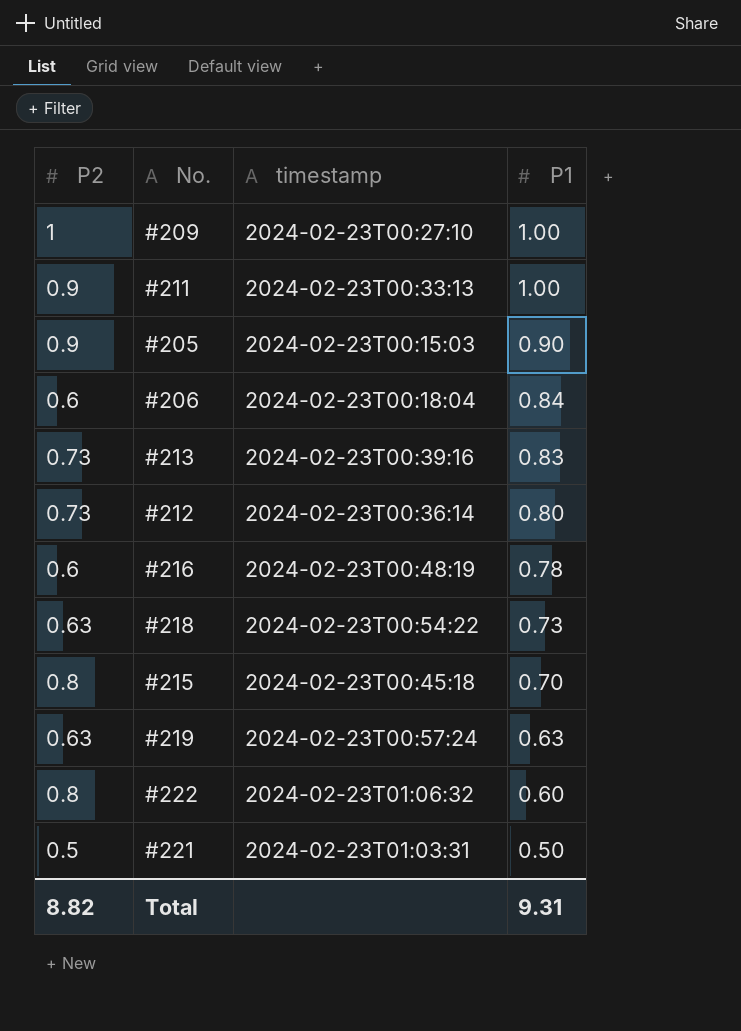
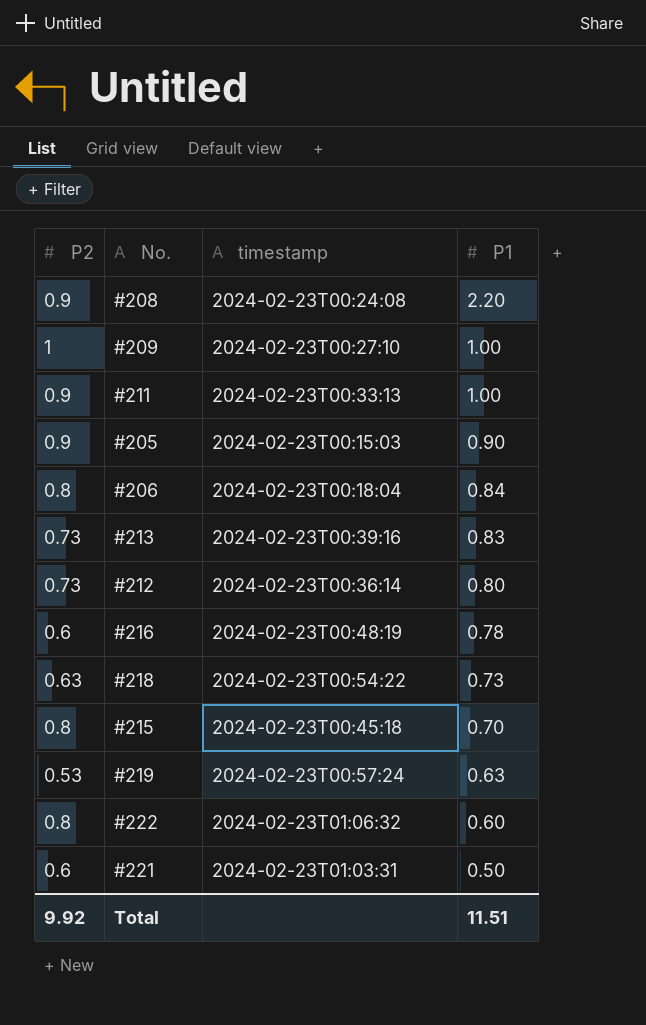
row #208: none -> 0.9 | 2024-02-23T00:24:08 | 2.20
#206 | P2: 0.6 -> 0.8
#219 | P2: 0.63 -> 0.53
#221 | P2: 0.5 -> 0.6
Total | P2: 8.82 -> 9.92
Total | P1: 9.31 -> 11.51

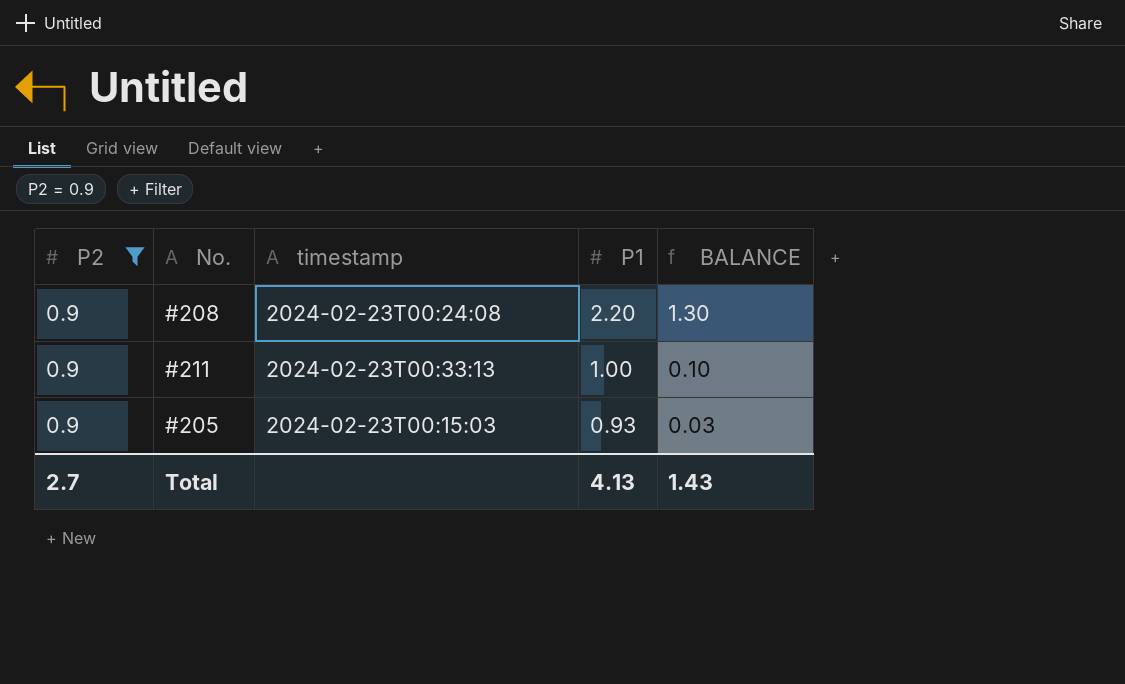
filter: none -> P2 = 0.9
column BALANCE | formula: none -> [P1] - [P2]
#205 | P1: 0.90 -> 0.93
Total | P2: 9.92 -> 2.7
Total | P1: 11.51 -> 4.13

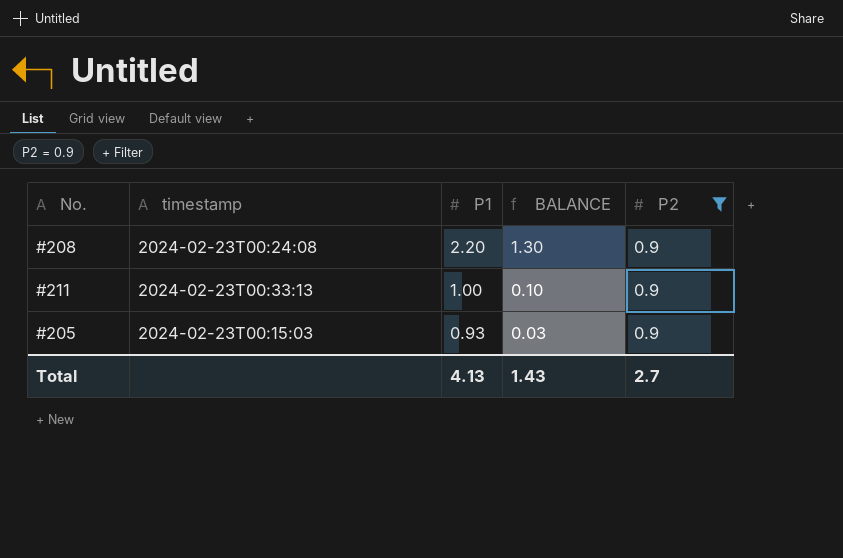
column P2 | position: 1 -> 5

